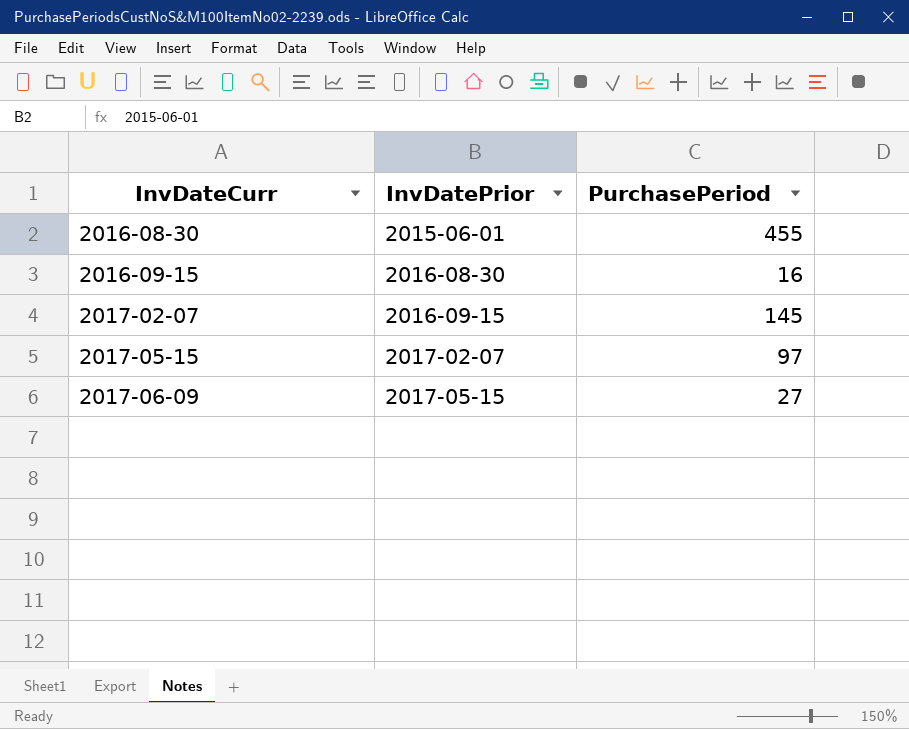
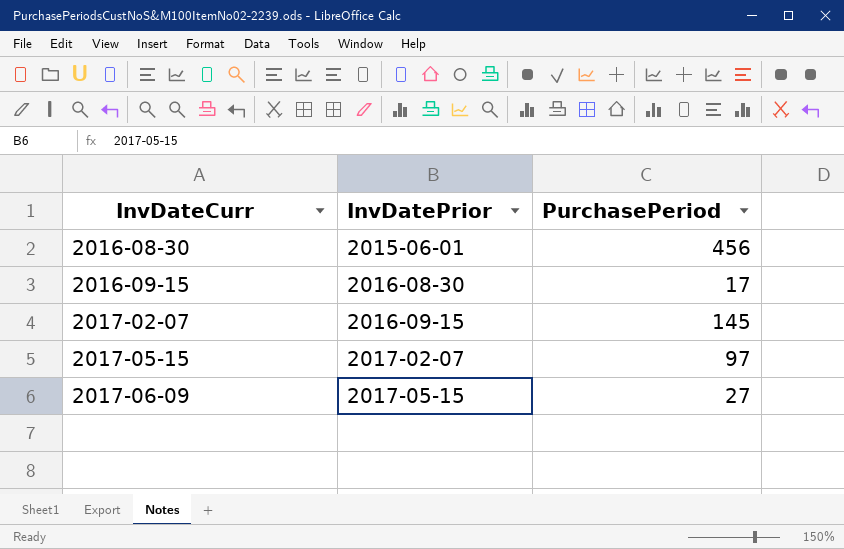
2016-08-30 | PurchasePeriod: 455 -> 456
2016-09-15 | PurchasePeriod: 16 -> 17

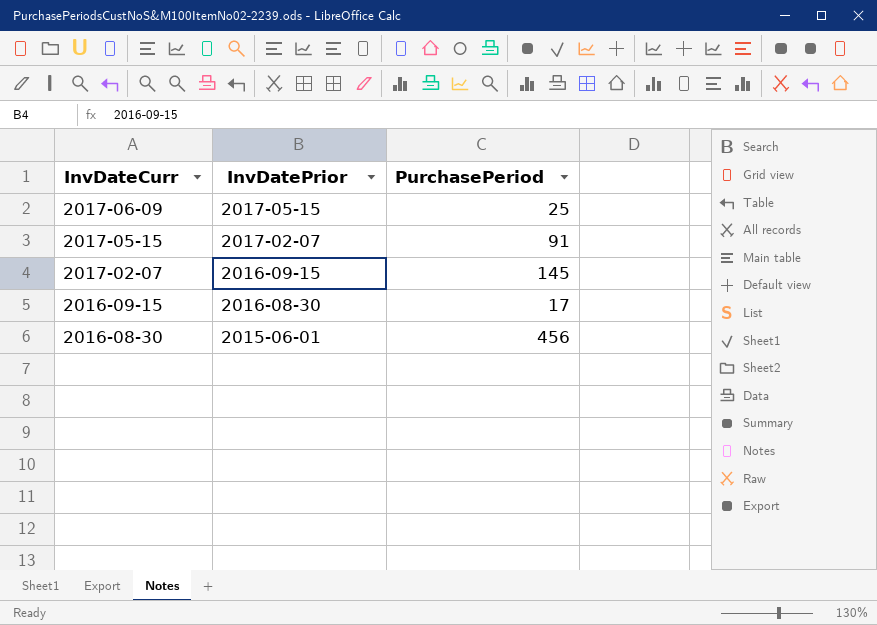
row order: InvDateCurr ascending -> InvDateCurr descending
2017-06-09 | PurchasePeriod: 27 -> 25
2017-05-15 | PurchasePeriod: 97 -> 91

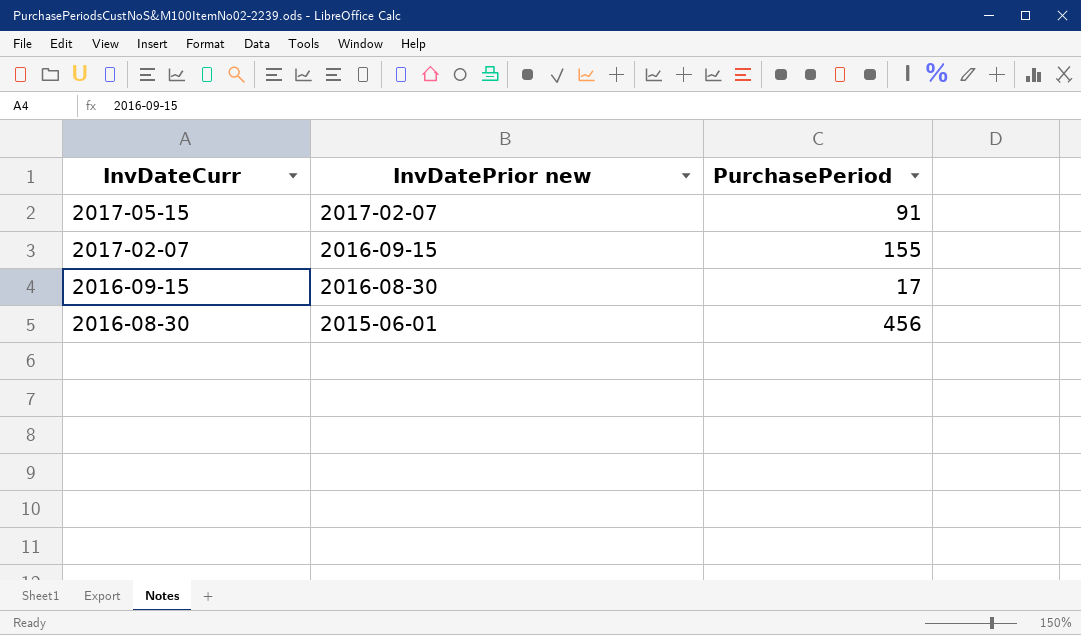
column name: InvDatePrior -> InvDatePrior new
row 2017-06-09: 2017-05-15 | 25 -> none
2017-02-07 | PurchasePeriod: 145 -> 155

